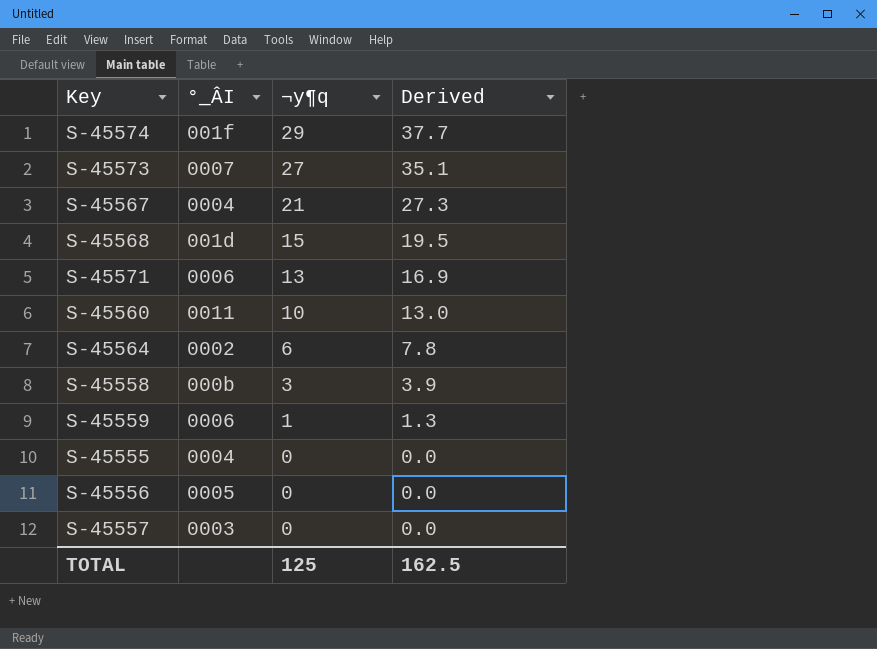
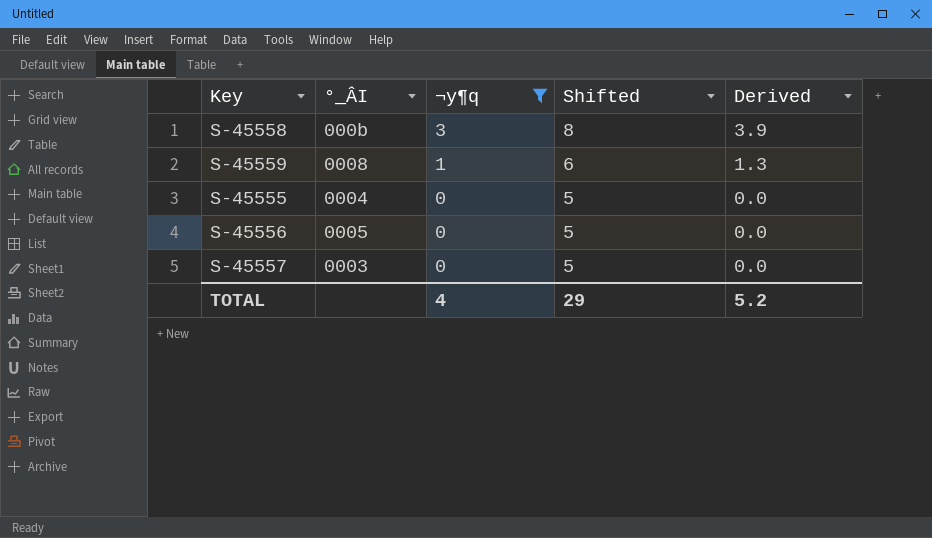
filter: none -> ¬y¶q <= 3
column Shifted | formula: none -> [¬y¶q] + 5
S-45559 | °_ÂI: 0006 -> 0008
TOTAL | ¬y¶q: 125 -> 4
TOTAL | Derived: 162.5 -> 5.2

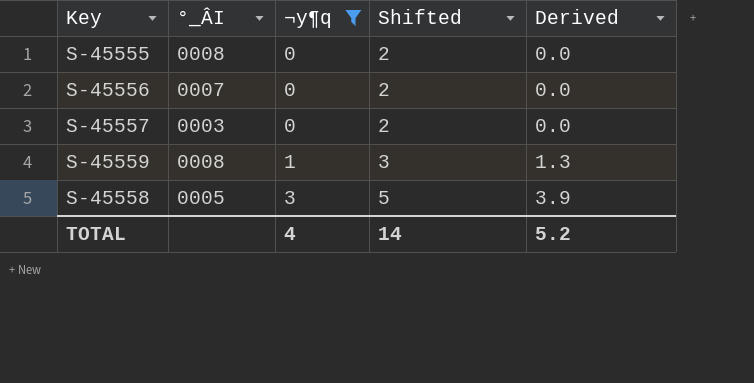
row order: ¬y¶q descending -> ¬y¶q ascending
column Shifted | formula: [¬y¶q] + 5 -> [¬y¶q] + 2
S-45555 | °_ÂI: 0004 -> 0008
S-45556 | °_ÂI: 0005 -> 0007
S-45558 | °_ÂI: 000b -> 0005
TOTAL | Shifted: 29 -> 14

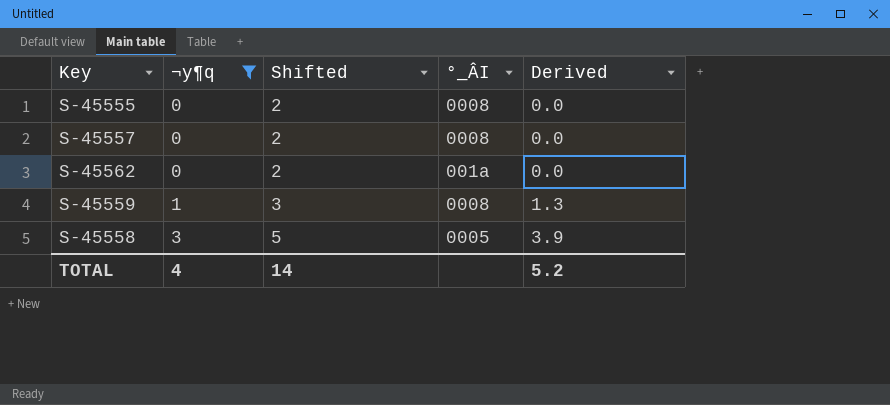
column °_ÂI | position: 2 -> 4
row S-45556: 0007 | 0 | 2 | 0.0 -> none
S-45557 | °_ÂI: 0003 -> 0008
row S-45562: none -> 0 | 2 | 001a | 0.0

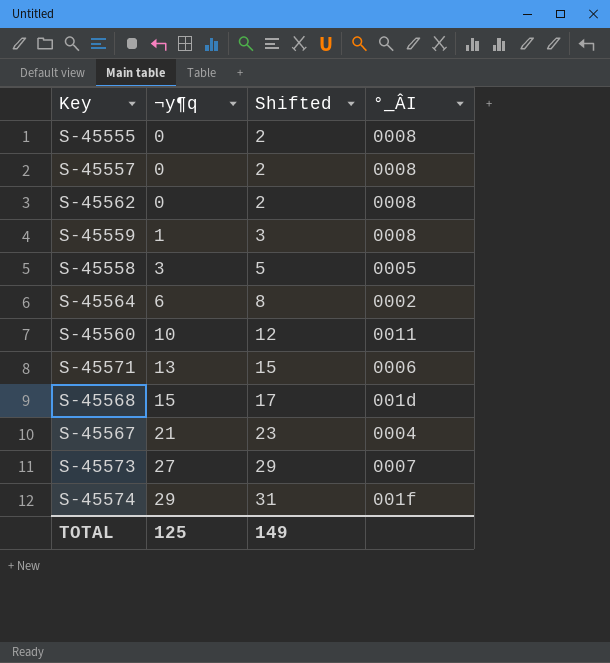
filter: ¬y¶q <= 3 -> none
column Derived | formula: [¬y¶q] * 1.3 -> none
S-45562 | °_ÂI: 001a -> 0008
TOTAL | ¬y¶q: 4 -> 125
TOTAL | Shifted: 14 -> 149

